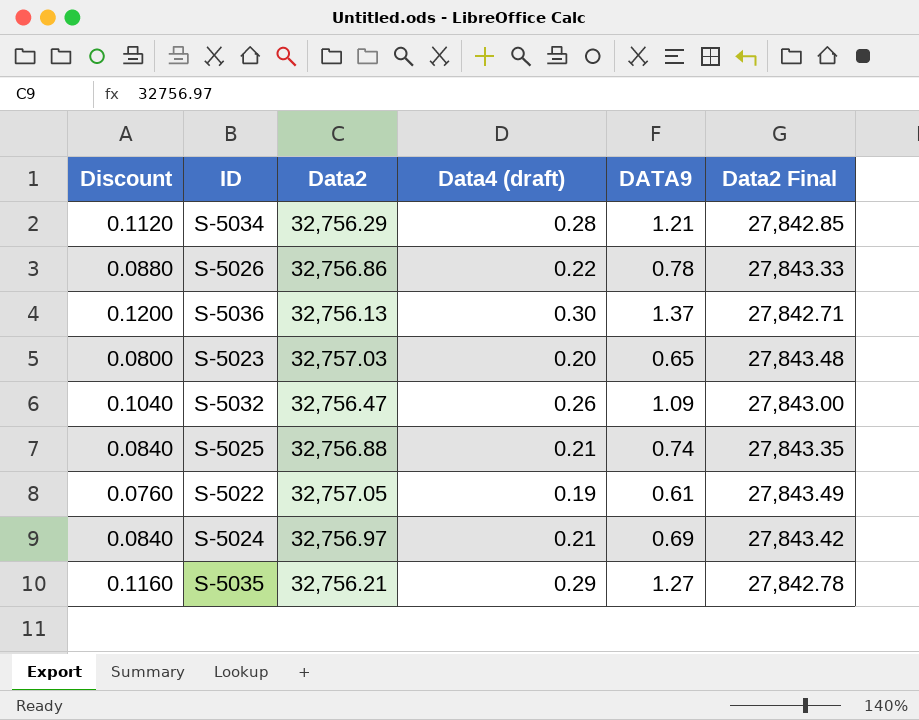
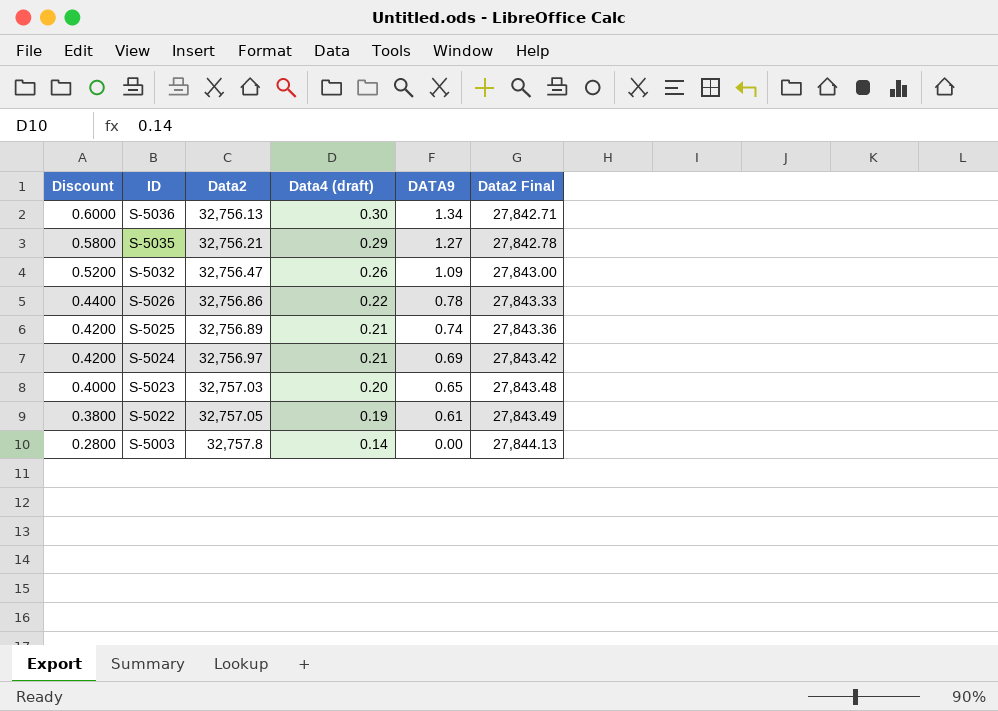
row order: none -> Discount descending
column Discount | formula: [Data4 (draft)] * 0.4 -> [Data4 (draft)] * 2
row S-5034: 0.1120 | 32,756.29 | 0.28 | 1.21 | 27,842.85 -> none
S-5036 | DATA9: 1.37 -> 1.34
S-5025 | Data2: 32,756.88 -> 32,756.89
S-5025 | Data2 Final: 27,843.35 -> 27,843.36
row S-5003: none -> 0.2800 | 32,757.8 | 0.14 | 0.00 | 27,844.13

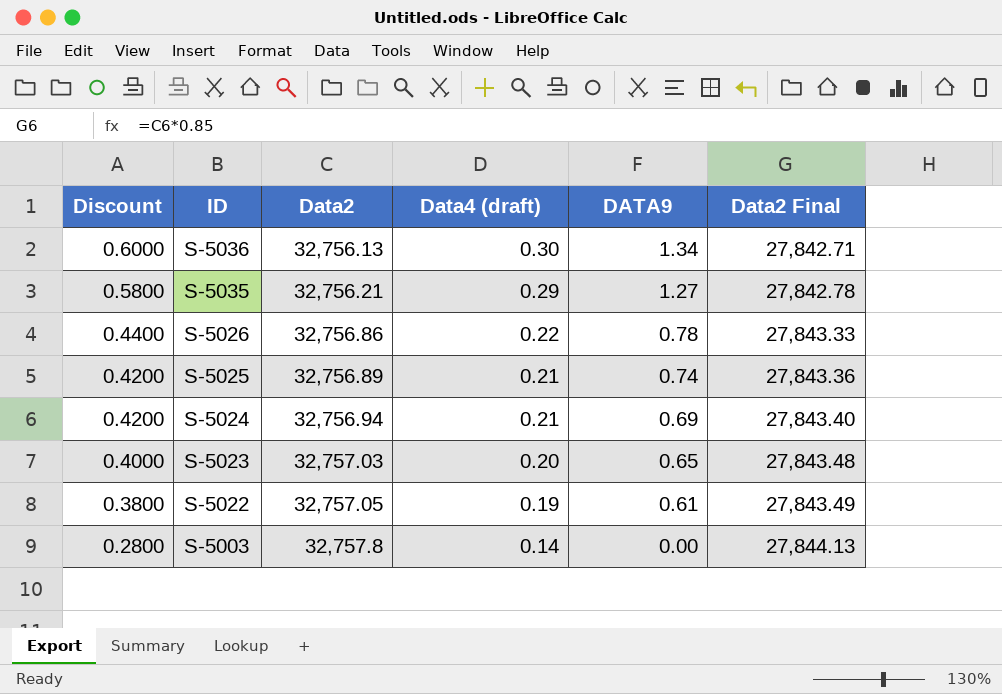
row S-5032: 0.5200 | 32,756.47 | 0.26 | 1.09 | 27,843.00 -> none
S-5024 | Data2: 32,756.97 -> 32,756.94
S-5024 | Data2 Final: 27,843.42 -> 27,843.40

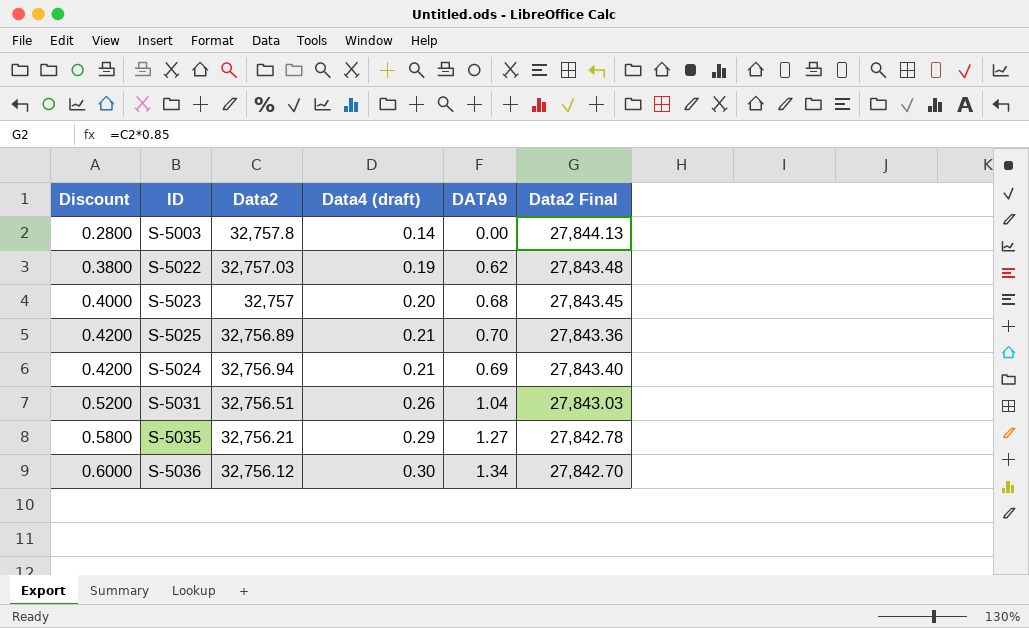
row order: Discount descending -> Discount ascending
row S-5026: 0.4400 | 32,756.86 | 0.22 | 0.78 | 27,843.33 -> none
S-5022 | Data2: 32,757.05 -> 32,757.03
S-5022 | DATA9: 0.61 -> 0.62
S-5022 | Data2 Final: 27,843.49 -> 27,843.48
S-5023 | Data2: 32,757.03 -> 32,757
S-5023 | DATA9: 0.65 -> 0.68
S-5023 | Data2 Final: 27,843.48 -> 27,843.45
S-5025 | DATA9: 0.74 -> 0.70
row S-5031: none -> 0.5200 | 32,756.51 | 0.26 | 1.04 | 27,843.03
S-5036 | Data2: 32,756.13 -> 32,756.12
S-5036 | Data2 Final: 27,842.71 -> 27,842.70

